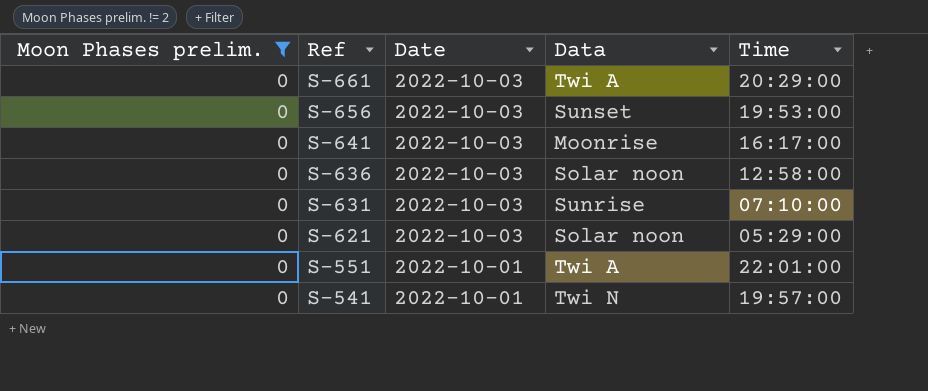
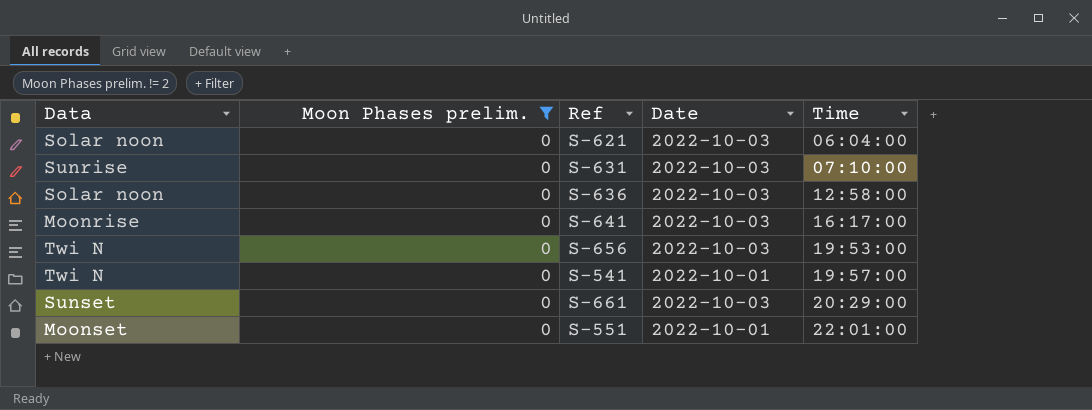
row order: Ref descending -> Time ascending
column Data | position: 4 -> 1
S-621 | Time: 05:29:00 -> 06:04:00
S-656 | Data: Sunset -> Twi N
S-661 | Data: Twi A -> Sunset
S-551 | Data: Twi A -> Moonset

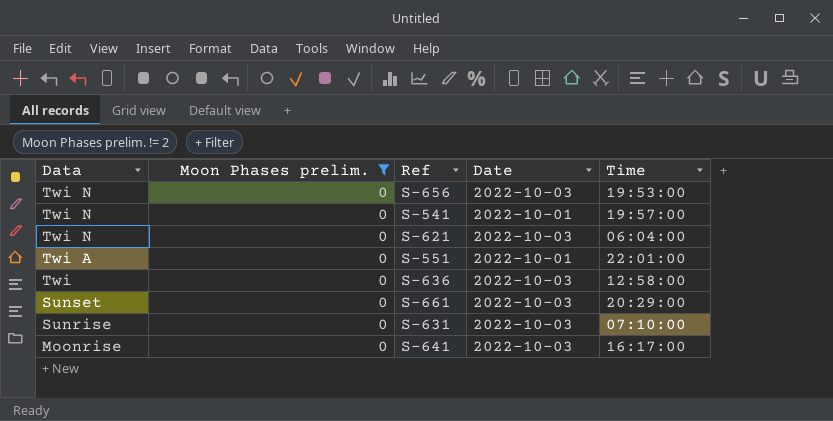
row order: Time ascending -> Data descending
S-621 | Data: Solar noon -> Twi N
S-551 | Data: Moonset -> Twi A
S-636 | Data: Solar noon -> Twi

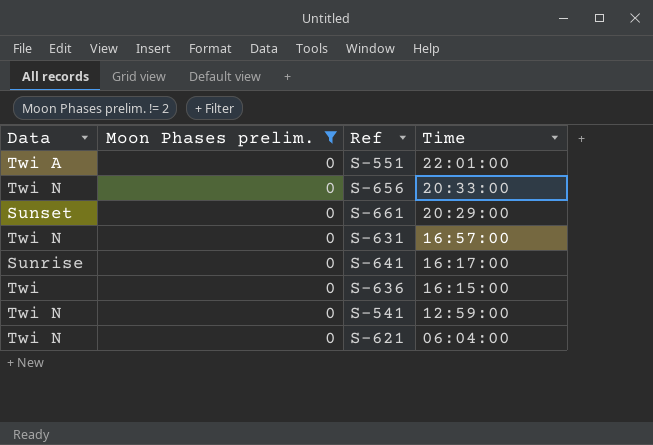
row order: Data descending -> Time descending
column Date | position: 4 -> none
S-656 | Time: 19:53:00 -> 20:33:00
S-631 | Data: Sunrise -> Twi N
S-631 | Time: 07:10:00 -> 16:57:00
S-641 | Data: Moonrise -> Sunrise
S-636 | Time: 12:58:00 -> 16:15:00
S-541 | Time: 19:57:00 -> 12:59:00

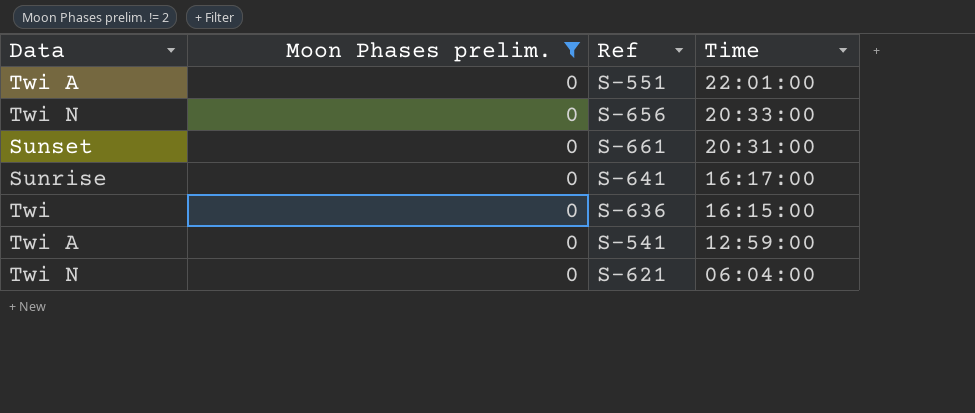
row S-631: Twi N | 0 | 16:57:00 -> none
S-661 | Time: 20:29:00 -> 20:31:00
S-541 | Data: Twi N -> Twi A

